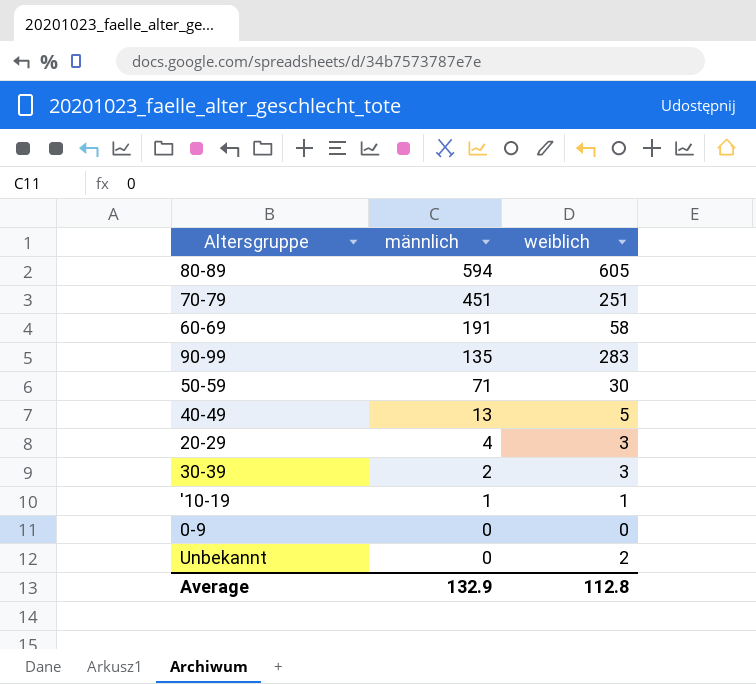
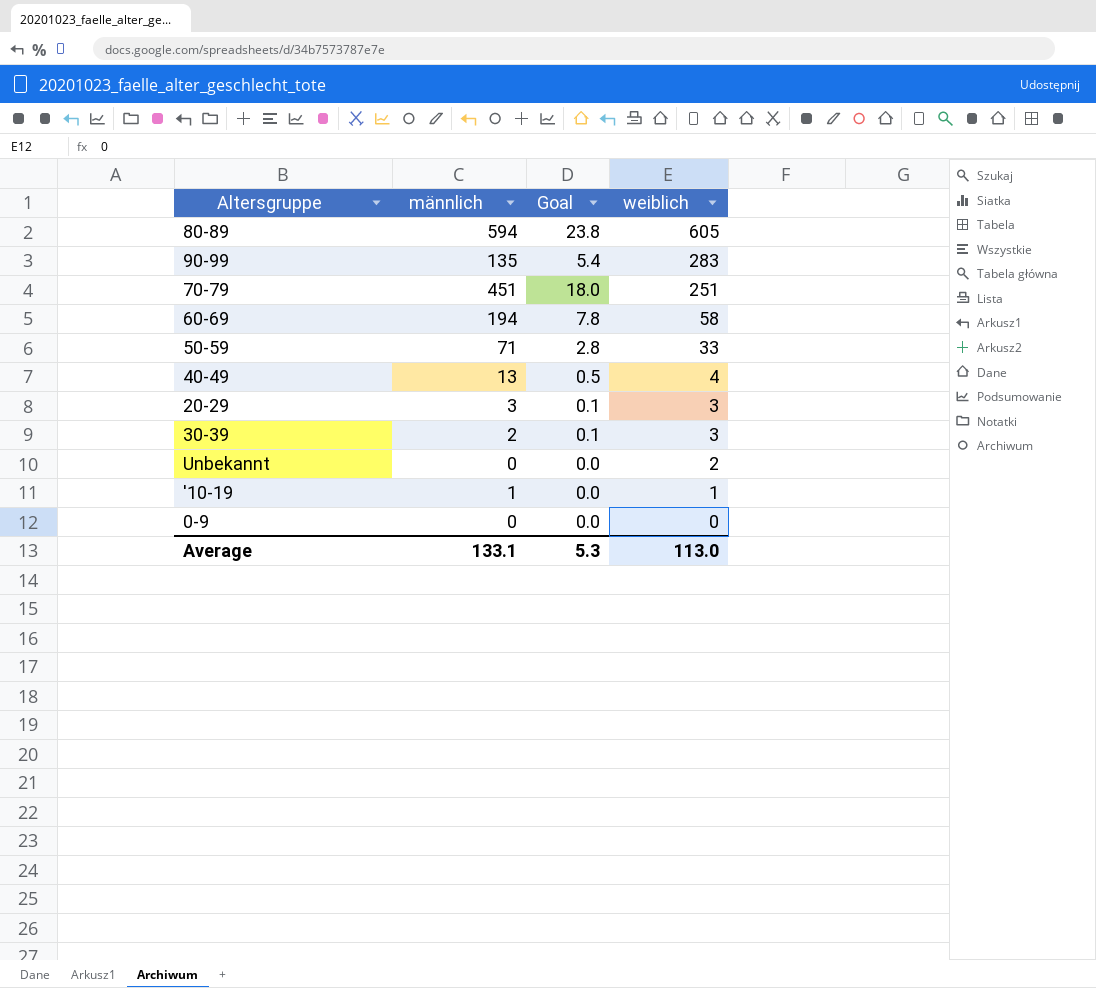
row order: männlich descending -> weiblich descending
column Goal | formula: none -> [männlich] * 0.04
60-69 | männlich: 191 -> 194
50-59 | weiblich: 30 -> 33
40-49 | weiblich: 5 -> 4
20-29 | männlich: 4 -> 3
Average | männlich: 132.9 -> 133.1
Average | weiblich: 112.8 -> 113.0

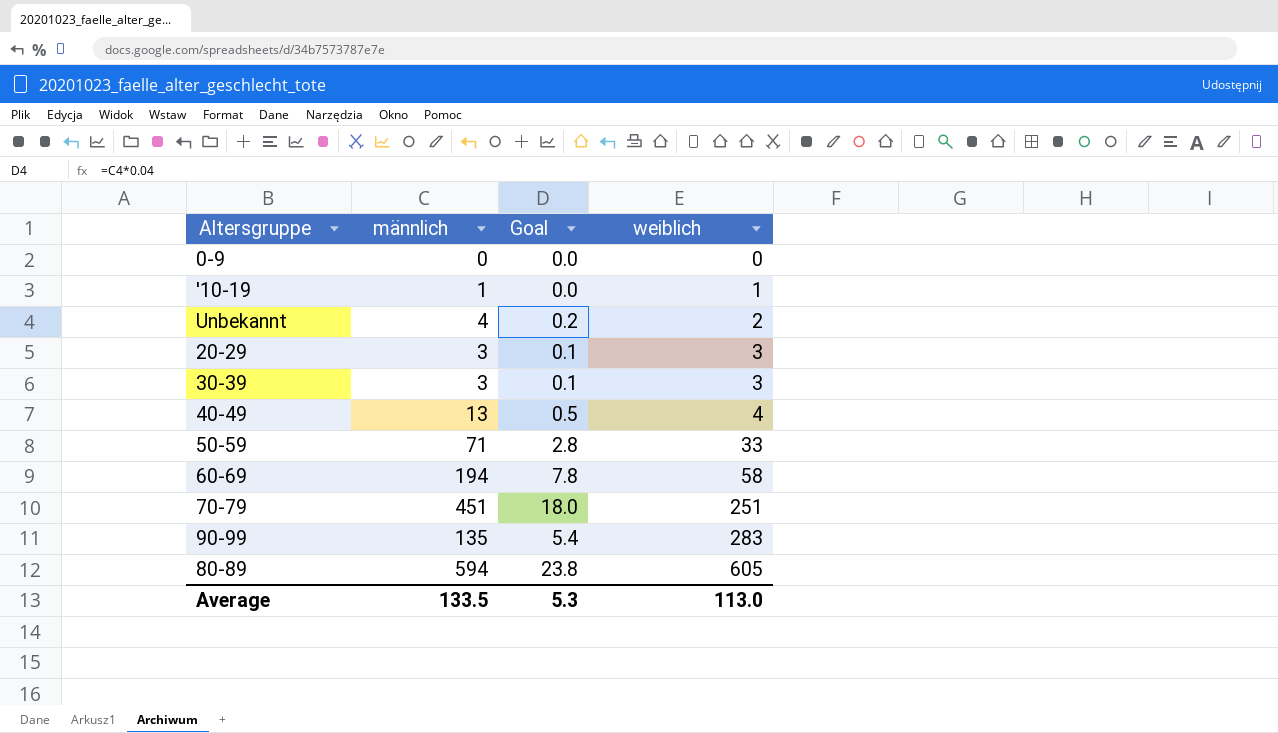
row order: weiblich descending -> weiblich ascending
Unbekannt | männlich: 0 -> 4
Unbekannt | Goal: 0.0 -> 0.2
30-39 | männlich: 2 -> 3
Average | männlich: 133.1 -> 133.5

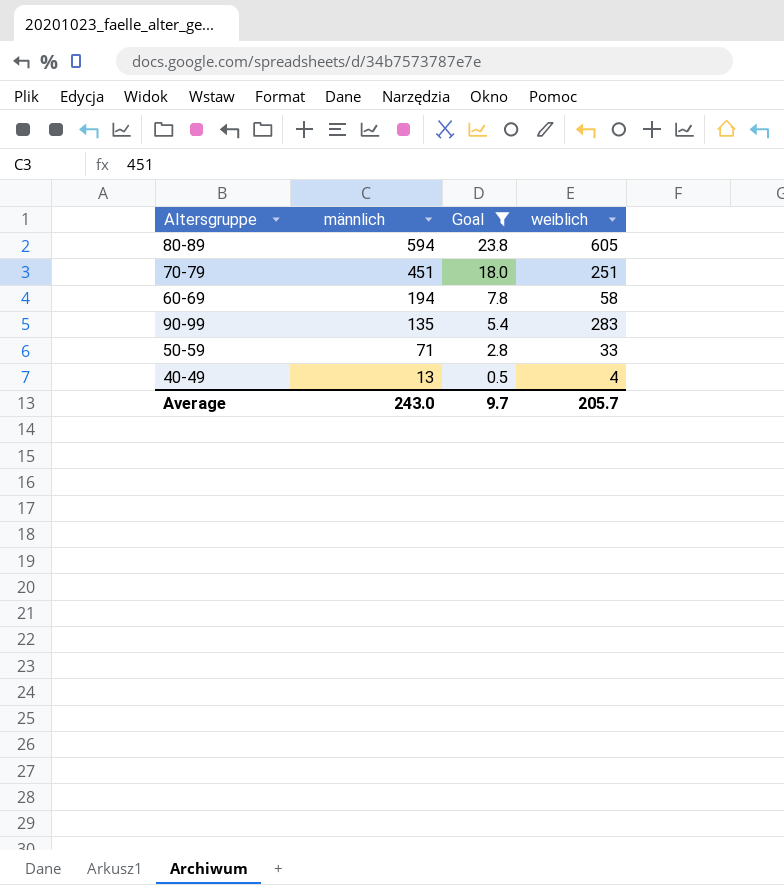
filter: none -> Goal >= 0.5
row order: weiblich ascending -> männlich descending
Average | männlich: 133.5 -> 243.0
Average | Goal: 5.3 -> 9.7
Average | weiblich: 113.0 -> 205.7

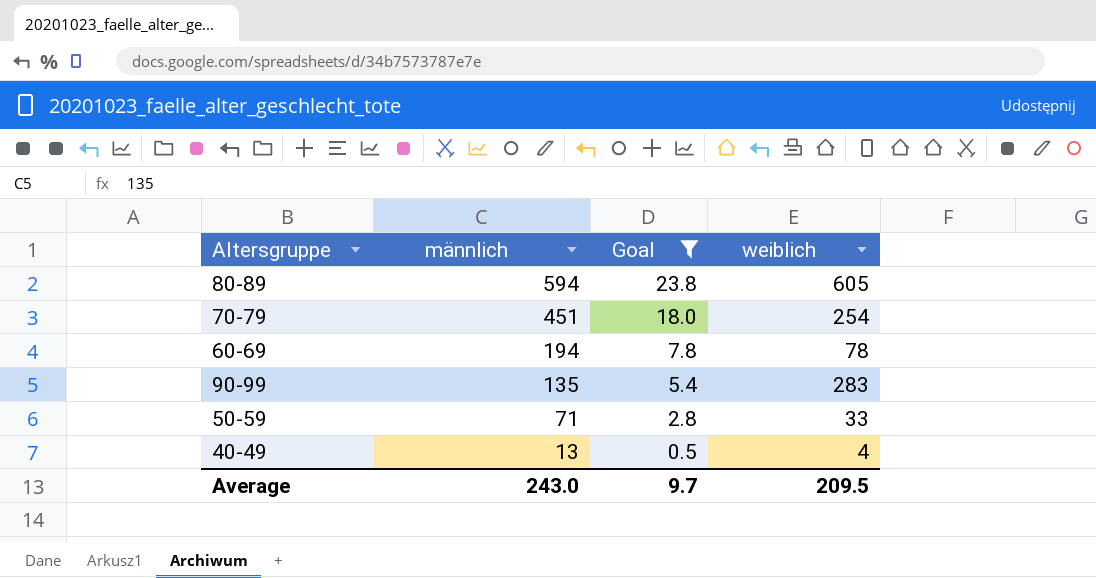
70-79 | weiblich: 251 -> 254
60-69 | weiblich: 58 -> 78
Average | weiblich: 205.7 -> 209.5

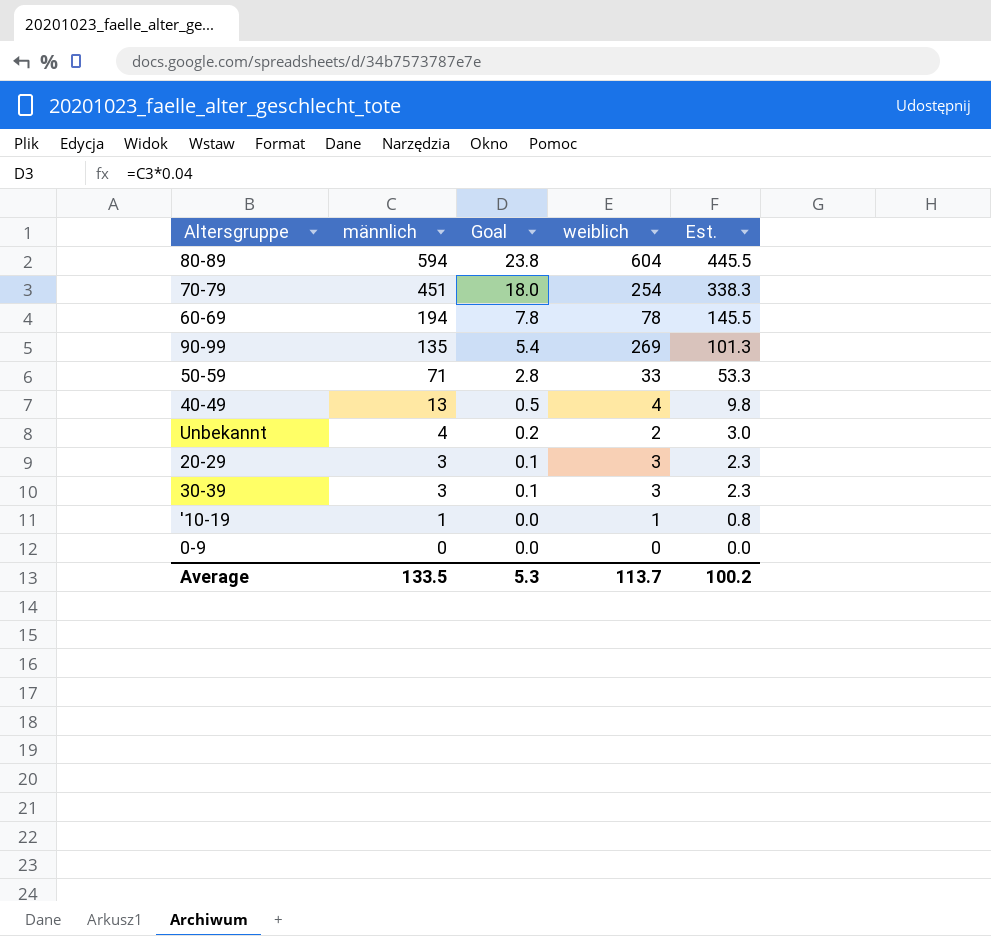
filter: Goal >= 0.5 -> none
column Est. | formula: none -> [männlich] * 0.75
80-89 | weiblich: 605 -> 604
90-99 | weiblich: 283 -> 269
Average | männlich: 243.0 -> 133.5
Average | Goal: 9.7 -> 5.3
Average | weiblich: 209.5 -> 113.7

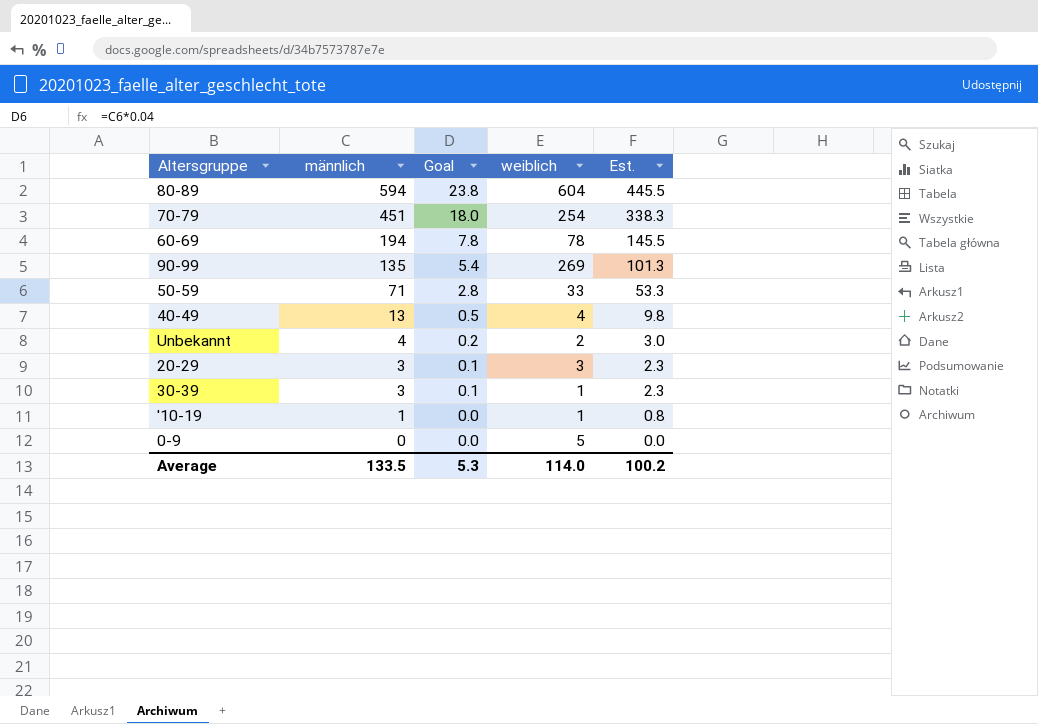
30-39 | weiblich: 3 -> 1
0-9 | weiblich: 0 -> 5
Average | weiblich: 113.7 -> 114.0

